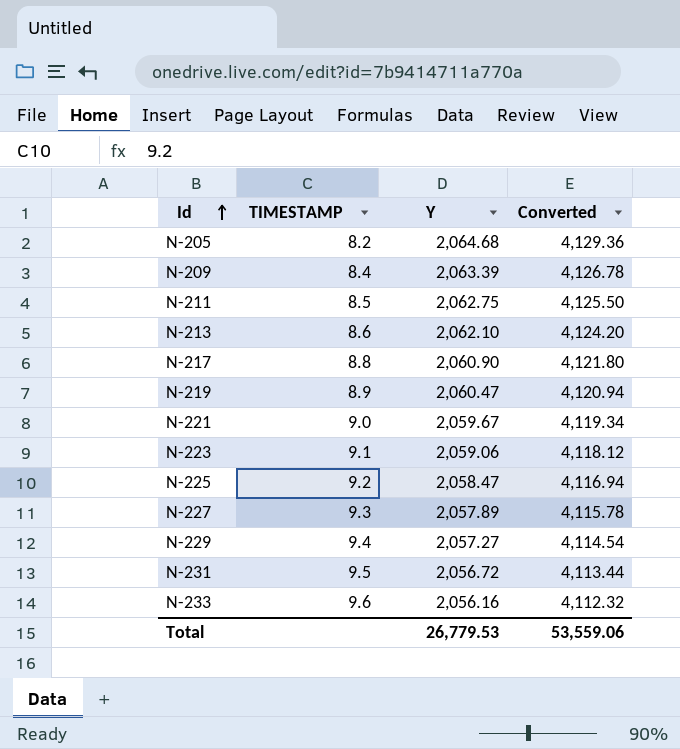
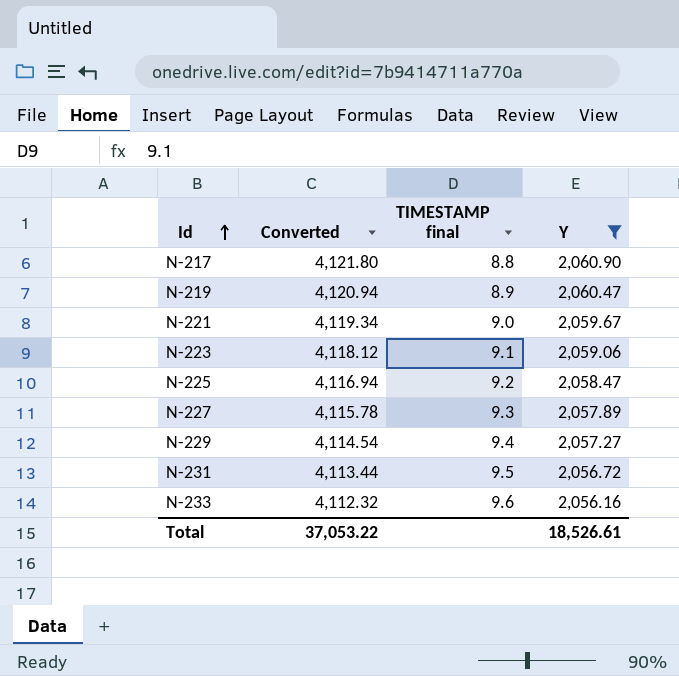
filter: none -> Y <= 2,060.90
column Converted | position: 4 -> 2
column name: TIMESTAMP -> TIMESTAMP final
Total | Converted: 53,559.06 -> 37,053.22
Total | Y: 26,779.53 -> 18,526.61

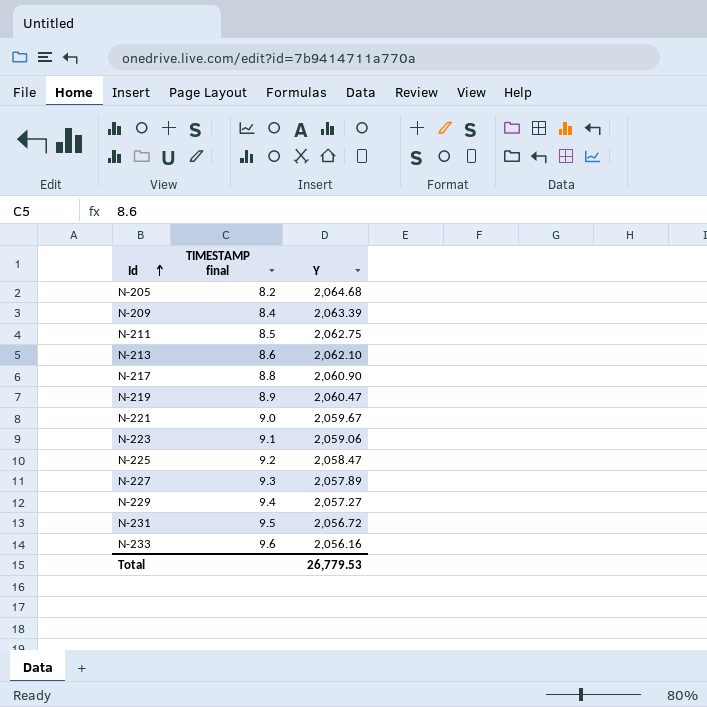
filter: Y <= 2,060.90 -> none
column Converted | formula: [Y] * 2 -> none
Total | Y: 18,526.61 -> 26,779.53

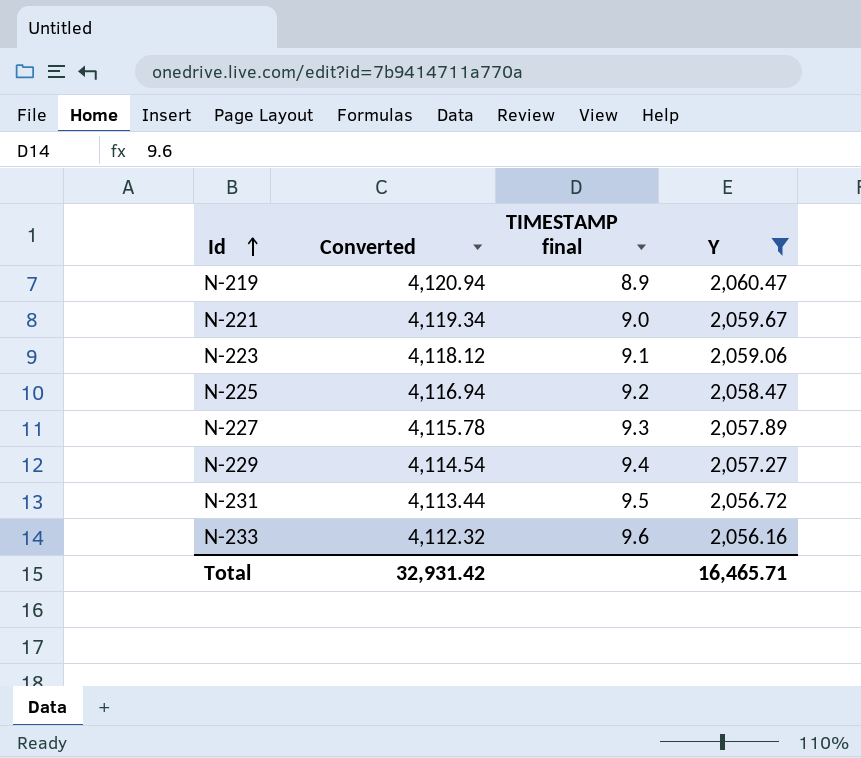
filter: none -> Y <= 2,060.47
column Converted | formula: none -> [Y] * 2
Total | Y: 26,779.53 -> 16,465.71

